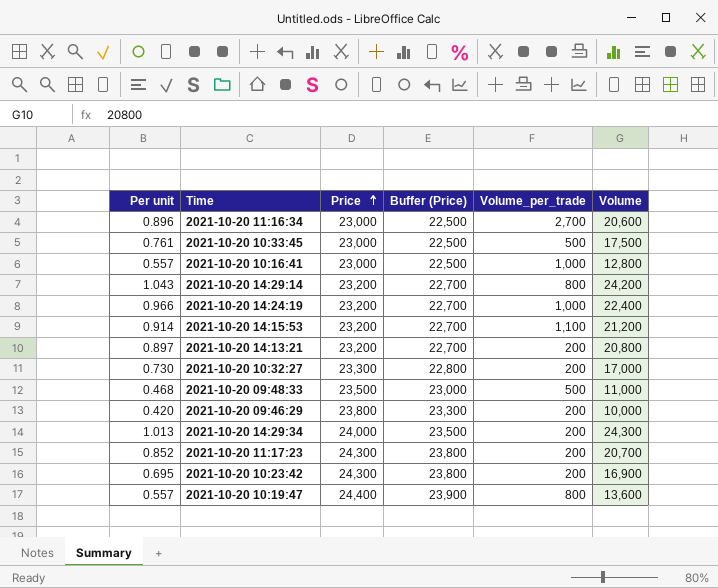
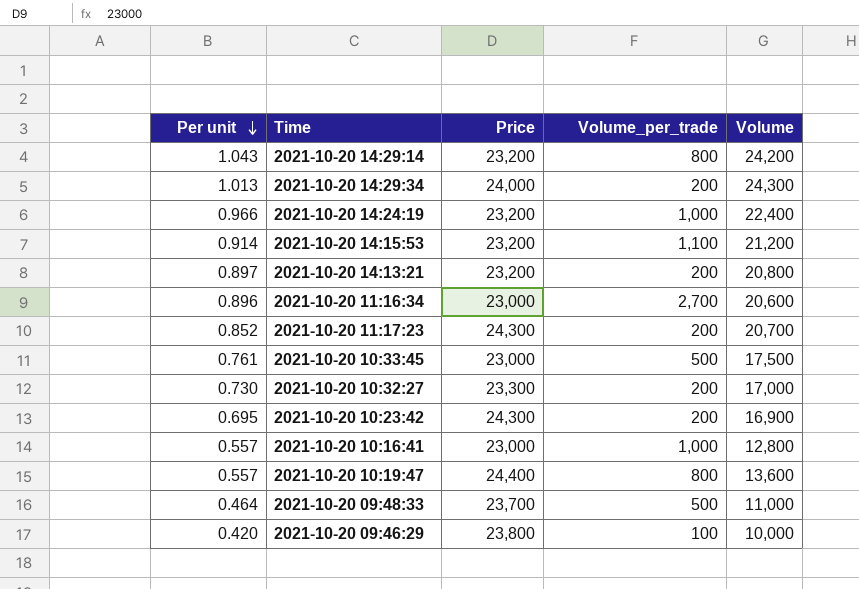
row order: Price ascending -> Per unit descending
column Buffer (Price) | formula: [Price] - 500 -> none
2021-10-20 09:48:33 | Per unit: 0.468 -> 0.464
2021-10-20 09:48:33 | Price: 23,500 -> 23,700
2021-10-20 09:46:29 | Volume_per_trade: 200 -> 100

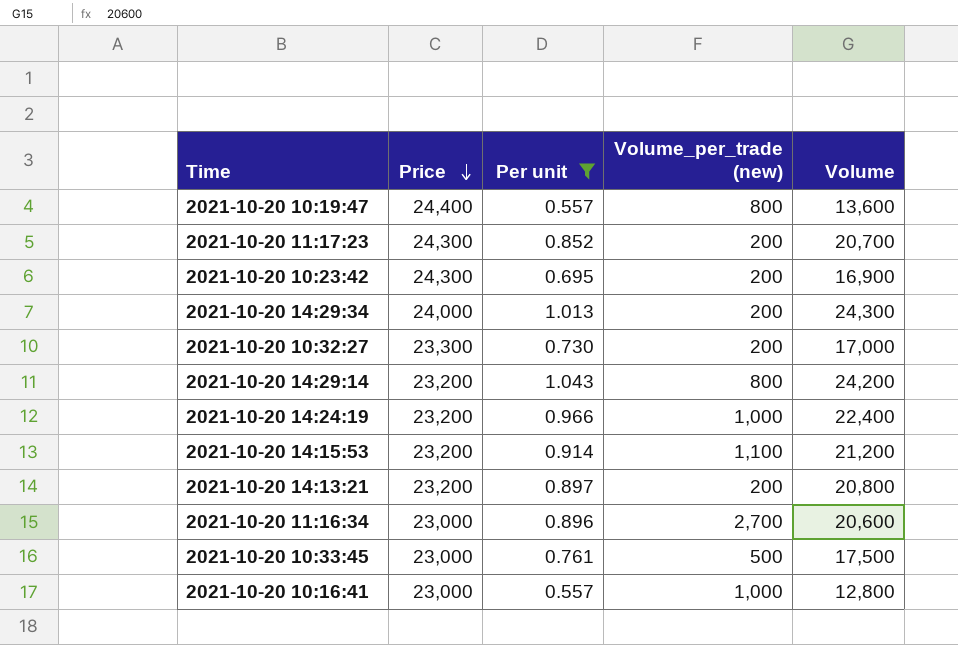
filter: none -> Per unit >= 0.557
row order: Per unit descending -> Price descending
column Per unit | position: 1 -> 3
column name: Volume_per_trade -> Volume_per_trade (new)

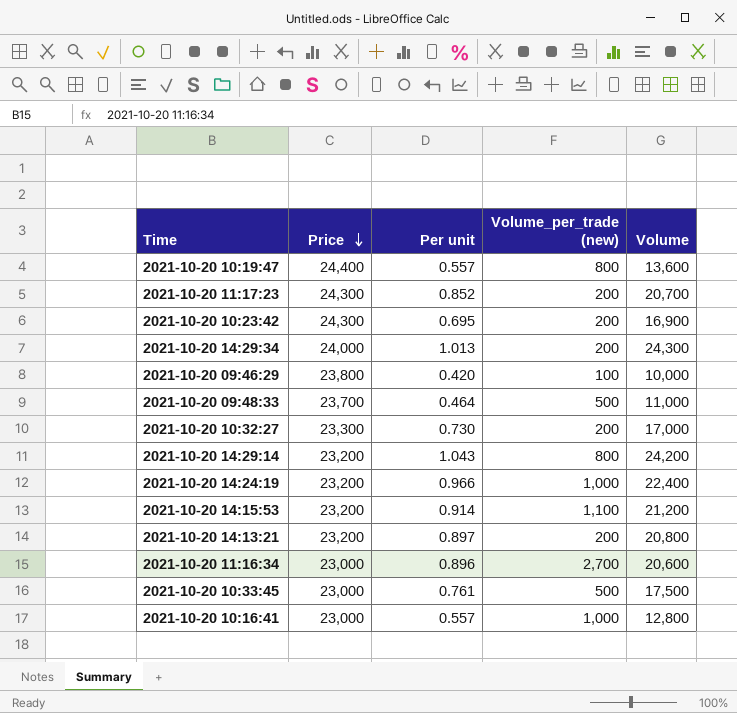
filter: Per unit >= 0.557 -> none

